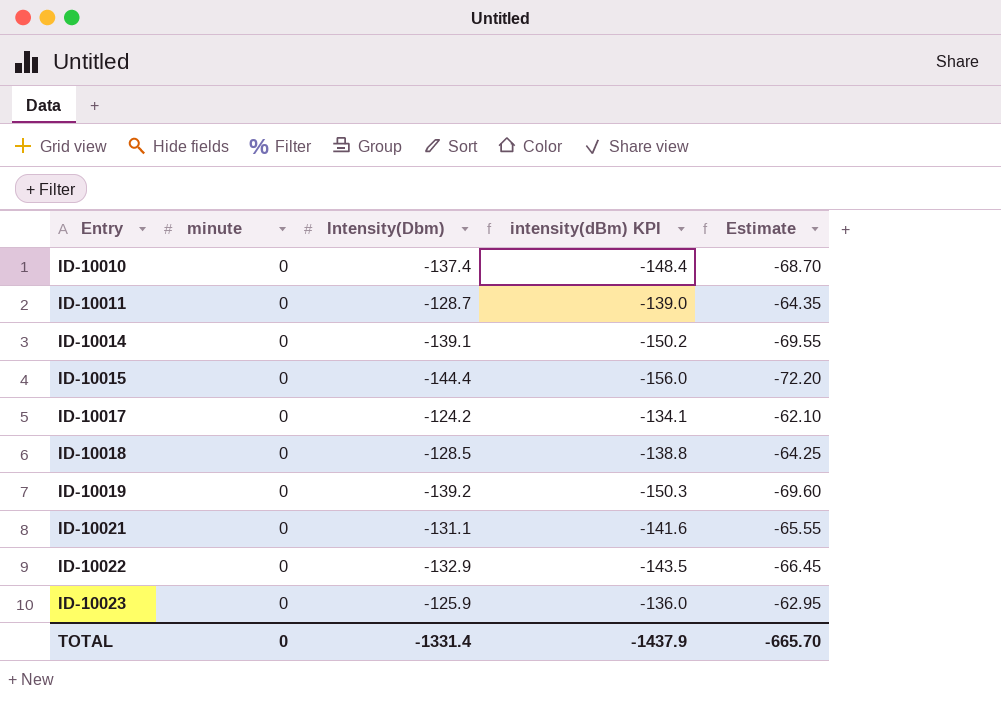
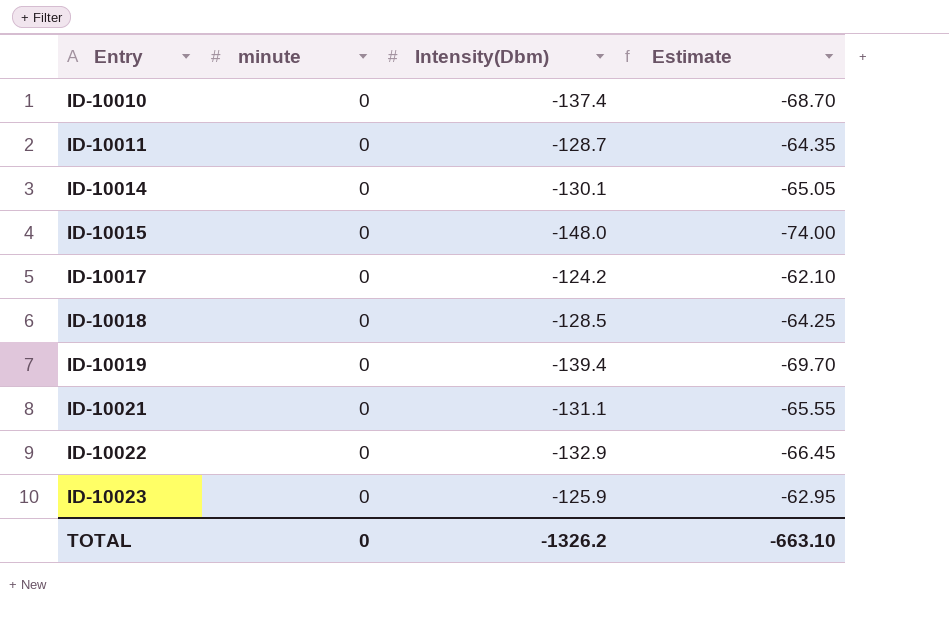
column intensity(dBm) KPI | formula: [Intensity(Dbm)] * 1.08 -> none
ID-10014 | Intensity(Dbm): -139.1 -> -130.1
ID-10014 | Estimate: -69.55 -> -65.05
ID-10015 | Intensity(Dbm): -144.4 -> -148.0
ID-10015 | Estimate: -72.20 -> -74.00
ID-10019 | Intensity(Dbm): -139.2 -> -139.4
ID-10019 | Estimate: -69.60 -> -69.70
TOTAL | Intensity(Dbm): -1331.4 -> -1326.2
TOTAL | Estimate: -665.70 -> -663.10

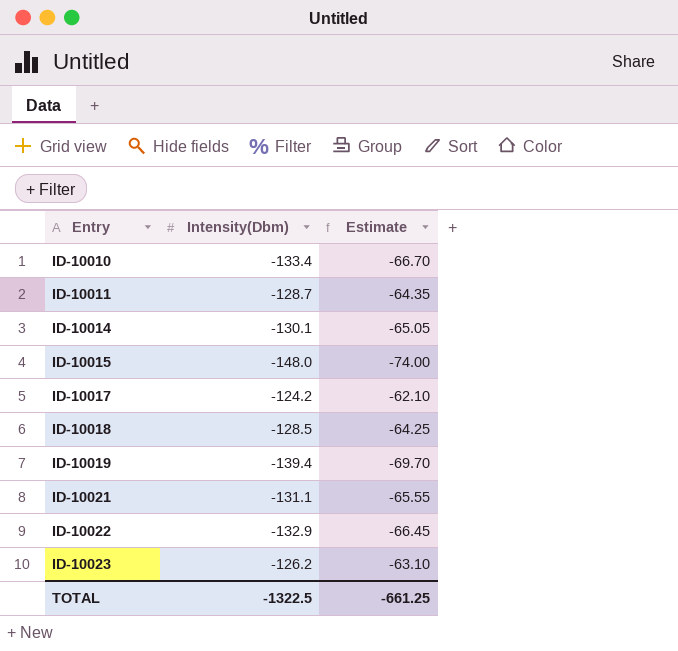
column minute | position: 2 -> none
ID-10010 | Intensity(Dbm): -137.4 -> -133.4
ID-10010 | Estimate: -68.70 -> -66.70
ID-10023 | Intensity(Dbm): -125.9 -> -126.2
ID-10023 | Estimate: -62.95 -> -63.10
TOTAL | Intensity(Dbm): -1326.2 -> -1322.5
TOTAL | Estimate: -663.10 -> -661.25

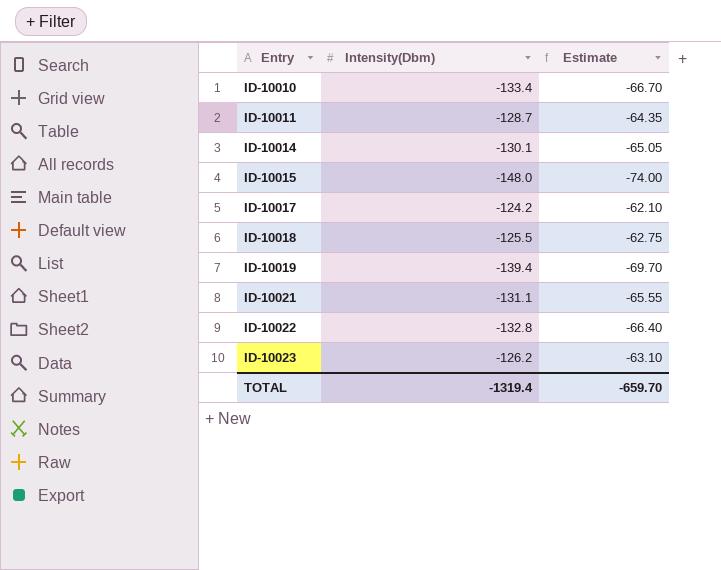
ID-10018 | Intensity(Dbm): -128.5 -> -125.5
ID-10018 | Estimate: -64.25 -> -62.75
ID-10022 | Intensity(Dbm): -132.9 -> -132.8
ID-10022 | Estimate: -66.45 -> -66.40
TOTAL | Intensity(Dbm): -1322.5 -> -1319.4
TOTAL | Estimate: -661.25 -> -659.70

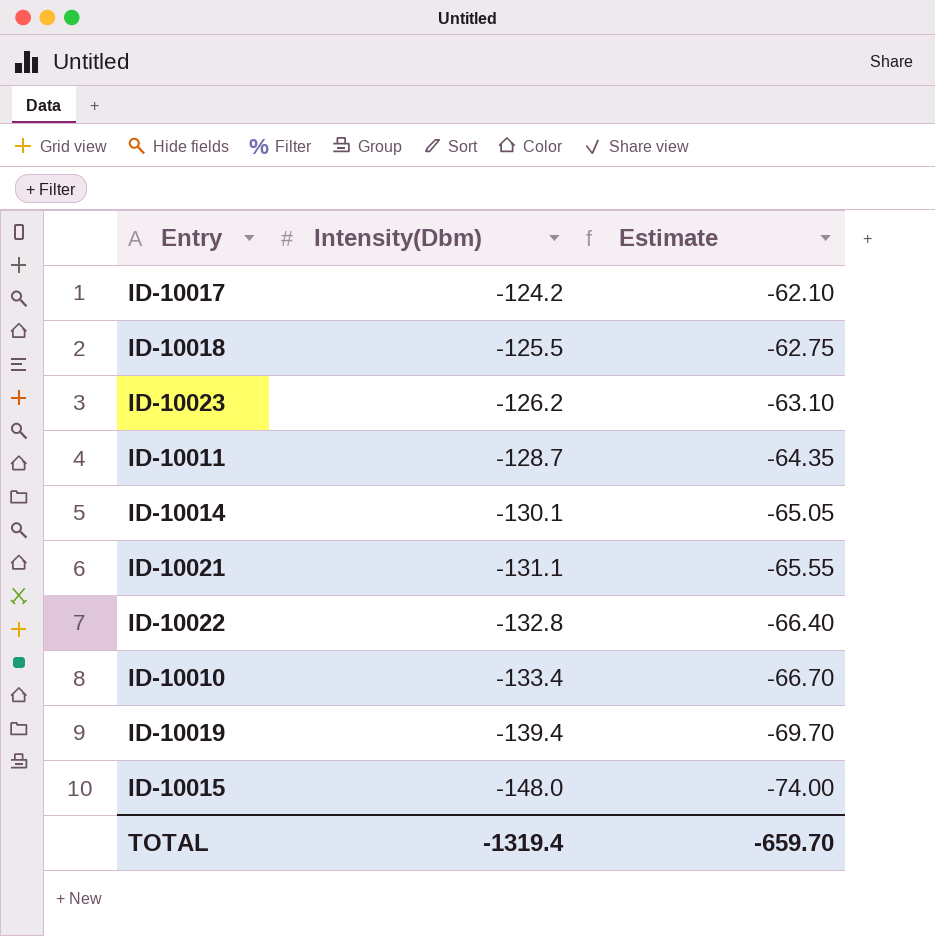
row order: Entry ascending -> Intensity(Dbm) descending

